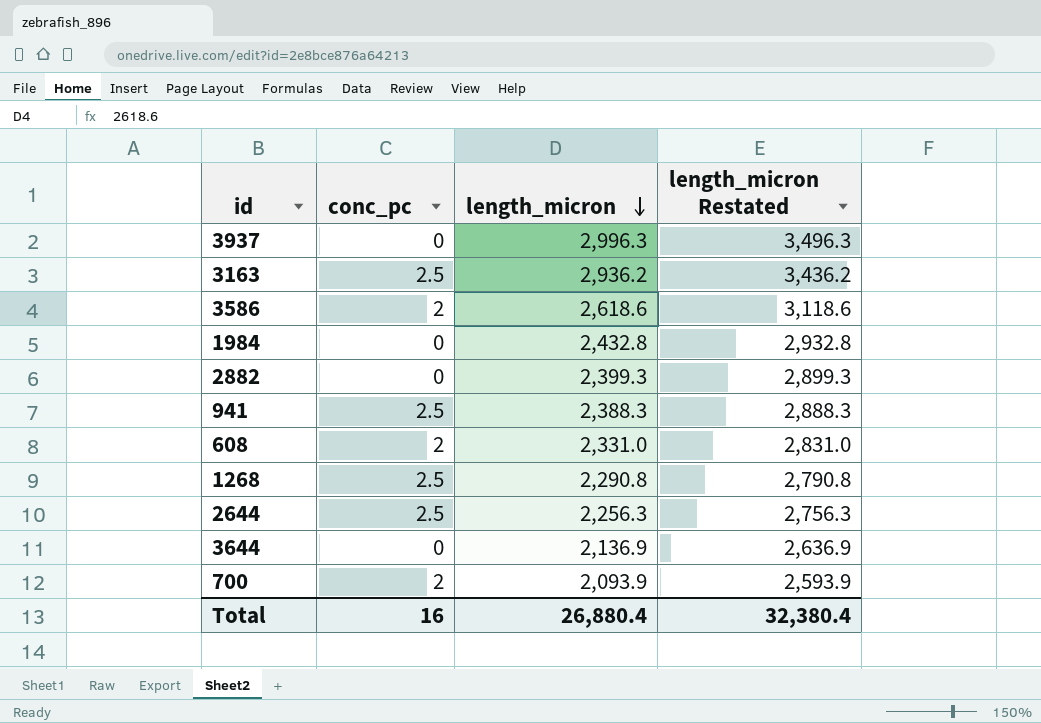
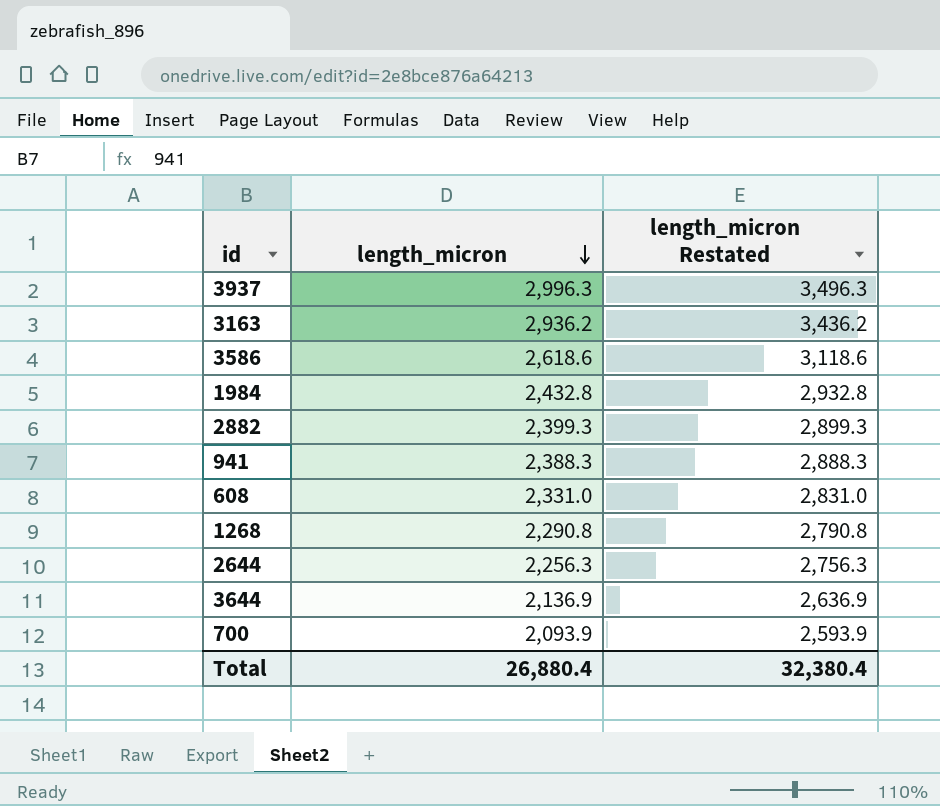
column conc_pc | position: 2 -> none

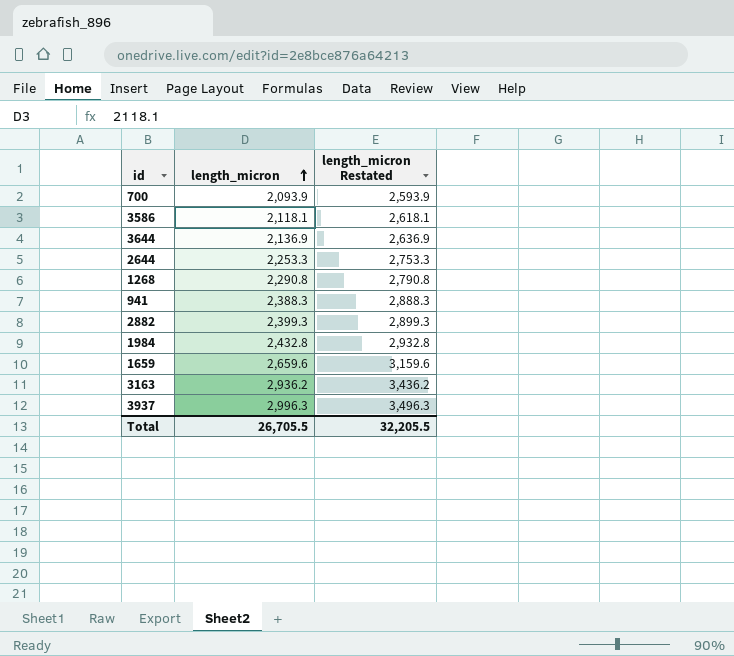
row order: length_micron descending -> length_micron ascending
row 608: 2,331.0 | 2,831.0 -> none
3586 | length_micron: 2,618.6 -> 2,118.1
3586 | length_micron Restated: 3,118.6 -> 2,618.1
2644 | length_micron: 2,256.3 -> 2,253.3
2644 | length_micron Restated: 2,756.3 -> 2,753.3
row 1659: none -> 2,659.6 | 3,159.6
Total | length_micron: 26,880.4 -> 26,705.5
Total | length_micron Restated: 32,380.4 -> 32,205.5

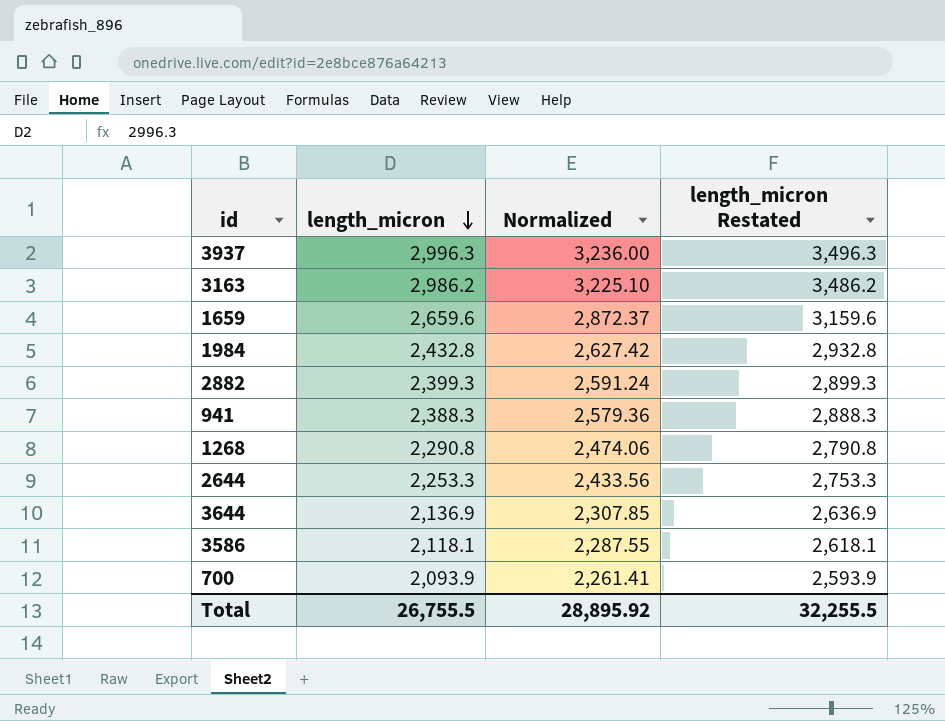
row order: length_micron ascending -> length_micron descending
column Normalized | formula: none -> [length_micron] * 1.08
3163 | length_micron: 2,936.2 -> 2,986.2
3163 | length_micron Restated: 3,436.2 -> 3,486.2
Total | length_micron: 26,705.5 -> 26,755.5
Total | length_micron Restated: 32,205.5 -> 32,255.5

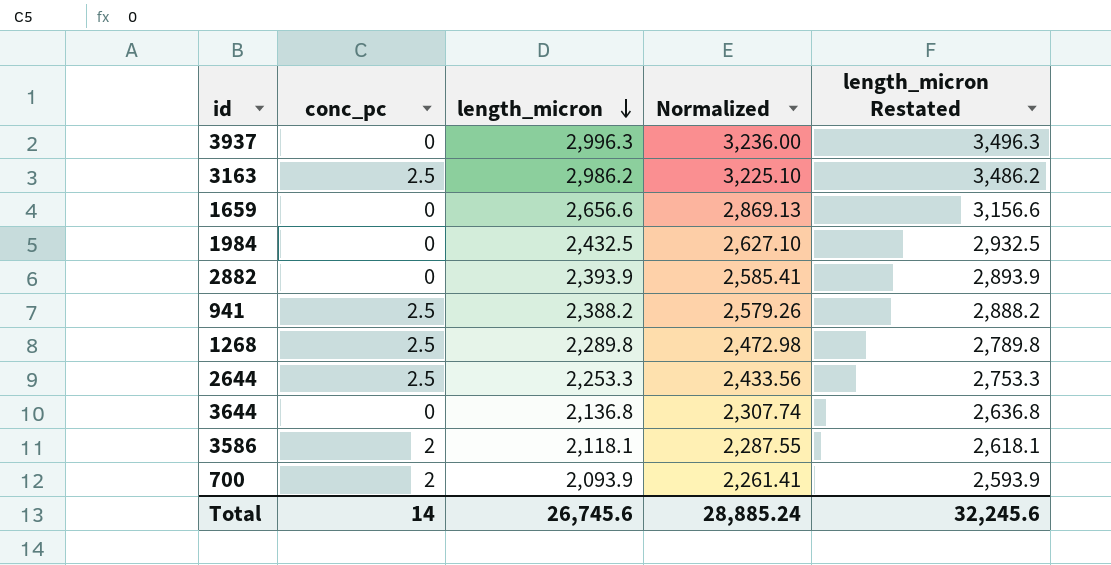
column conc_pc | position: none -> 2
1659 | length_micron: 2,659.6 -> 2,656.6
1659 | Normalized: 2,872.37 -> 2,869.13
1659 | length_micron Restated: 3,159.6 -> 3,156.6
1984 | length_micron: 2,432.8 -> 2,432.5
1984 | Normalized: 2,627.42 -> 2,627.10
1984 | length_micron Restated: 2,932.8 -> 2,932.5
2882 | length_micron: 2,399.3 -> 2,393.9
2882 | Normalized: 2,591.24 -> 2,585.41
2882 | length_micron Restated: 2,899.3 -> 2,893.9
941 | length_micron: 2,388.3 -> 2,388.2
941 | Normalized: 2,579.36 -> 2,579.26
941 | length_micron Restated: 2,888.3 -> 2,888.2
1268 | length_micron: 2,290.8 -> 2,289.8
1268 | Normalized: 2,474.06 -> 2,472.98
1268 | length_micron Restated: 2,790.8 -> 2,789.8
3644 | length_micron: 2,136.9 -> 2,136.8
3644 | Normalized: 2,307.85 -> 2,307.74
3644 | length_micron Restated: 2,636.9 -> 2,636.8
Total | length_micron: 26,755.5 -> 26,745.6
Total | Normalized: 28,895.92 -> 28,885.24
Total | length_micron Restated: 32,255.5 -> 32,245.6

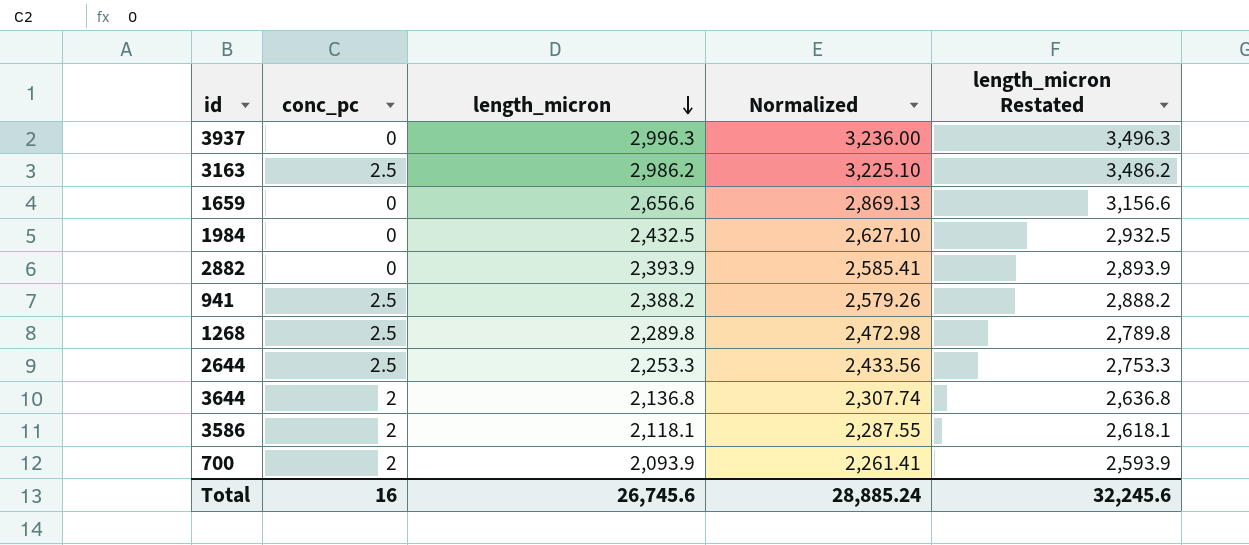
3644 | conc_pc: 0 -> 2
Total | conc_pc: 14 -> 16

